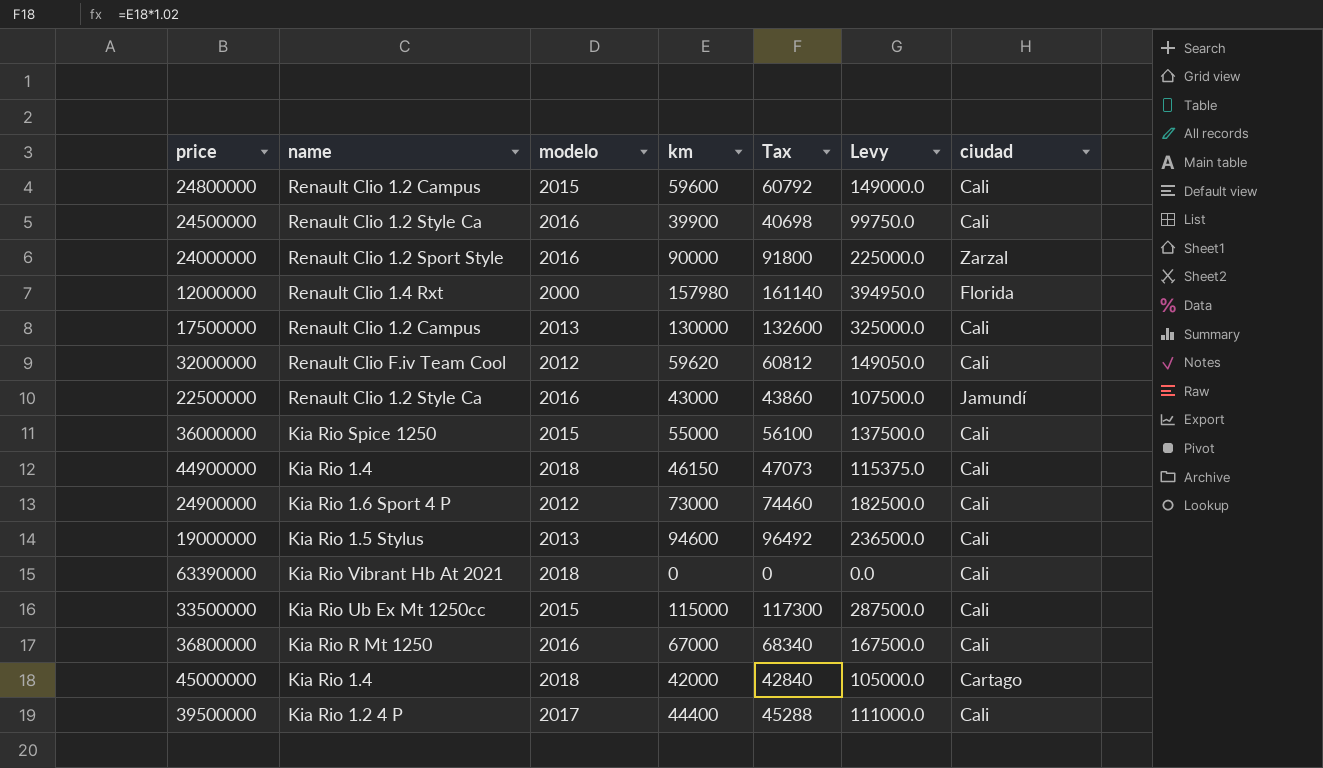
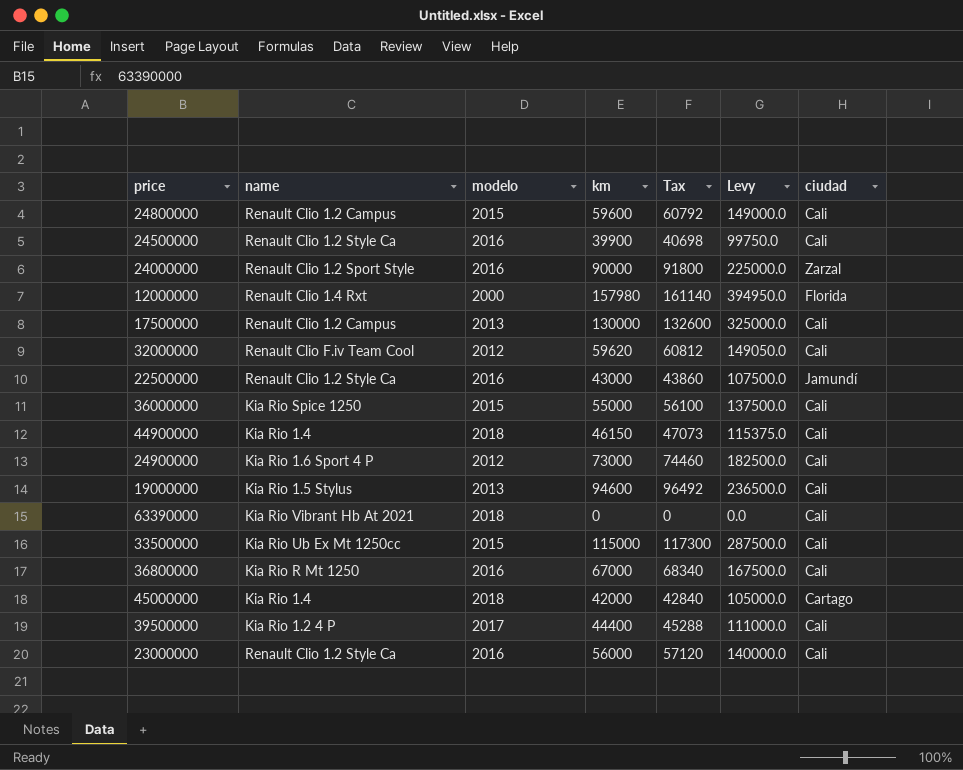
row 23000000: none -> Renault Clio 1.2 Style Ca | 2016 | 56000 | 57120 | 140000.0 | Cali

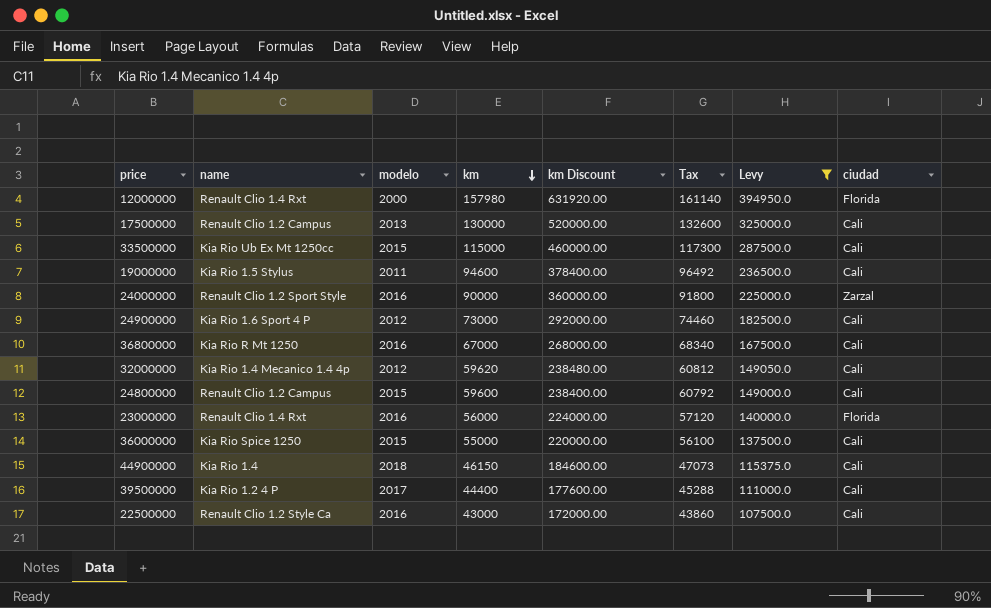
filter: none -> Levy >= 107500.0
row order: none -> km descending
column km Discount | formula: none -> [km] * 4
19000000 | modelo: 2013 -> 2011
32000000 | name: Renault Clio F.iv Team Cool -> Kia Rio 1.4 Mecanico 1.4 4p
23000000 | name: Renault Clio 1.2 Style Ca -> Renault Clio 1.4 Rxt
23000000 | ciudad: Cali -> Florida
22500000 | ciudad: Jamundí -> Cali

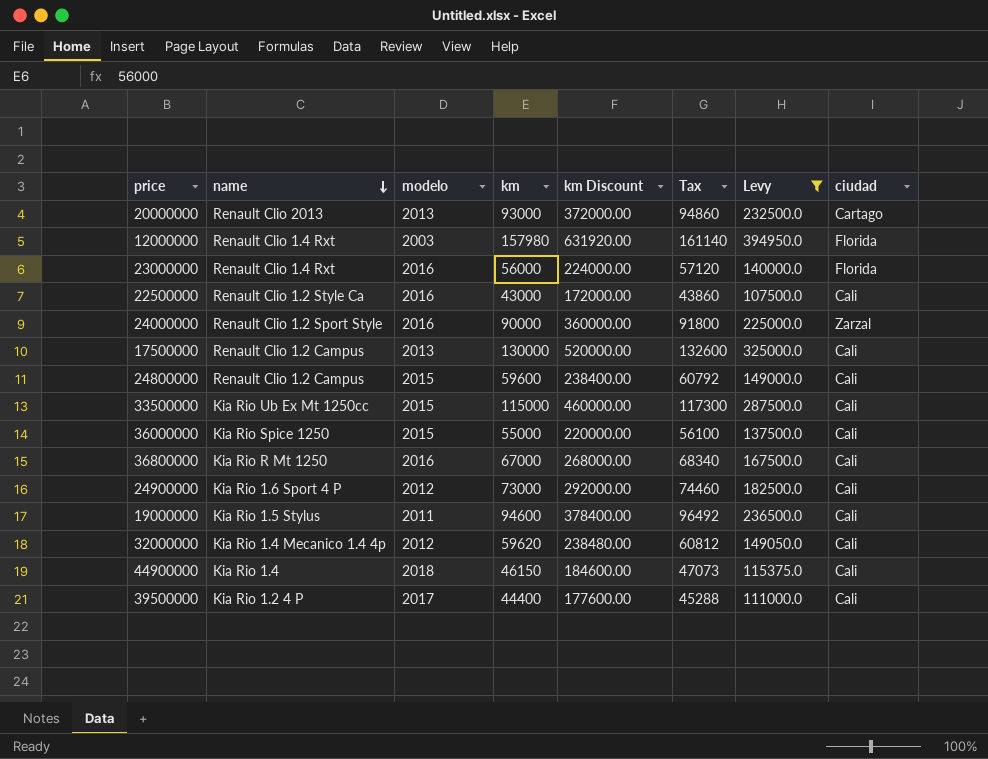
row order: km descending -> name descending
row 20000000: none -> Renault Clio 2013 | 2013 | 93000 | 372000.00 | 94860 | 232500.0 | Cartago
12000000 | modelo: 2000 -> 2003

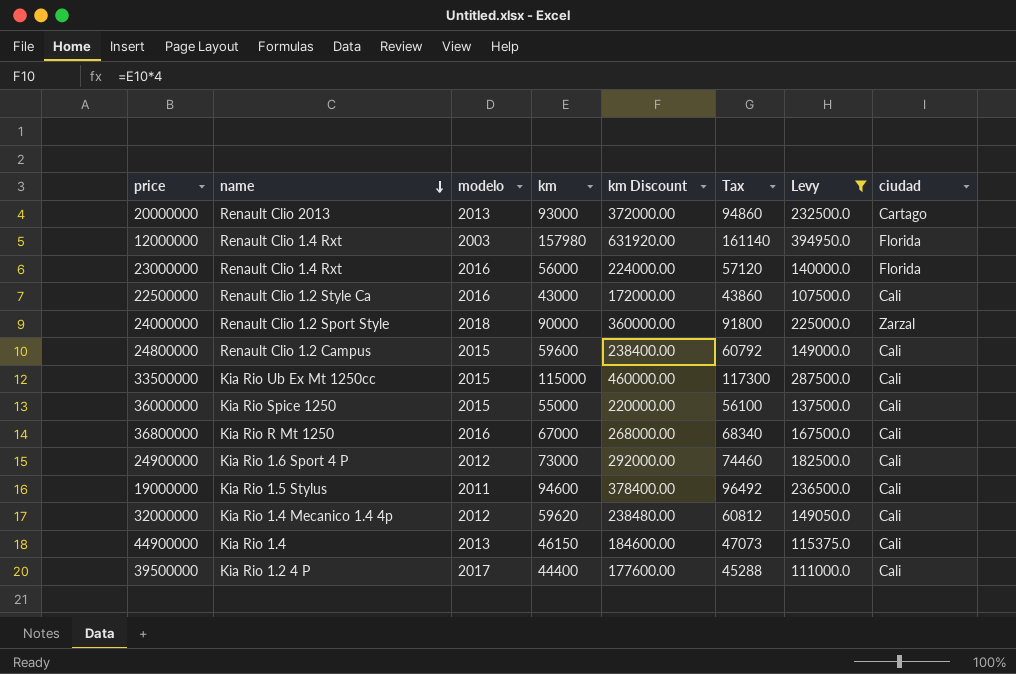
row 17500000: Renault Clio 1.2 Campus | 2013 | 130000 | 520000.00 | 132600 | 325000.0 | Cali -> none
24000000 | modelo: 2016 -> 2018
44900000 | modelo: 2018 -> 2013

